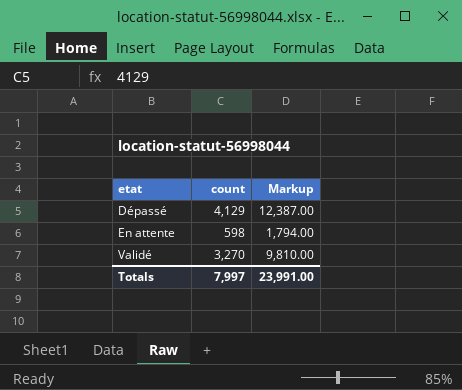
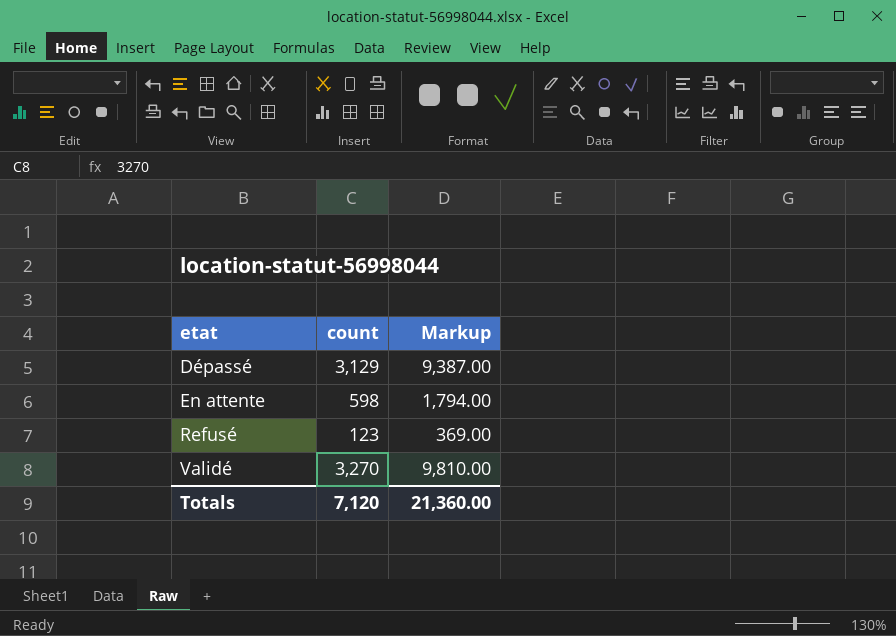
Dépassé | count: 4,129 -> 3,129
Dépassé | Markup: 12,387.00 -> 9,387.00
row Refusé: none -> 123 | 369.00
Totals | count: 7,997 -> 7,120
Totals | Markup: 23,991.00 -> 21,360.00

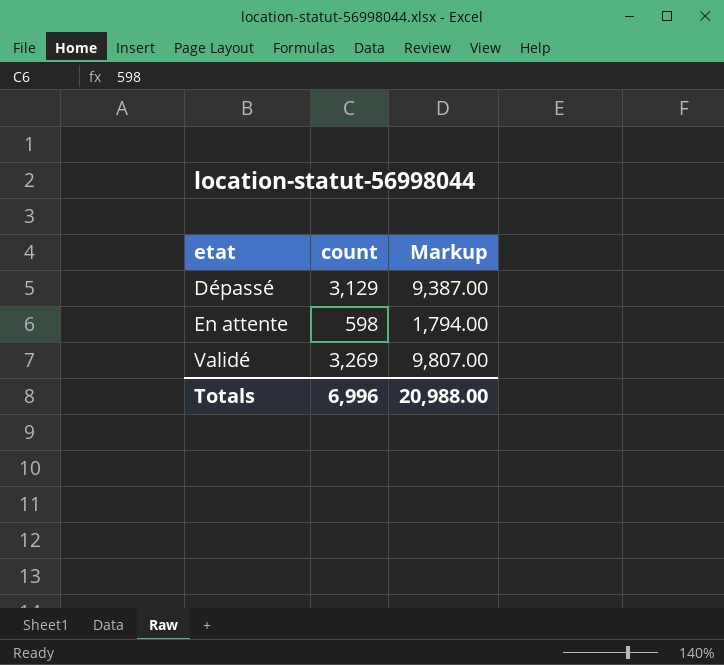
row Refusé: 123 | 369.00 -> none
Validé | count: 3,270 -> 3,269
Validé | Markup: 9,810.00 -> 9,807.00
Totals | count: 7,120 -> 6,996
Totals | Markup: 21,360.00 -> 20,988.00

